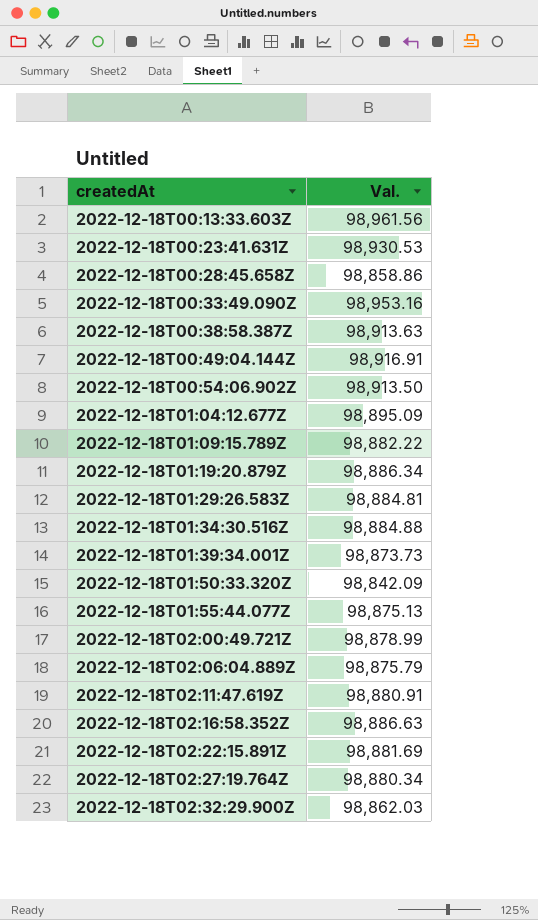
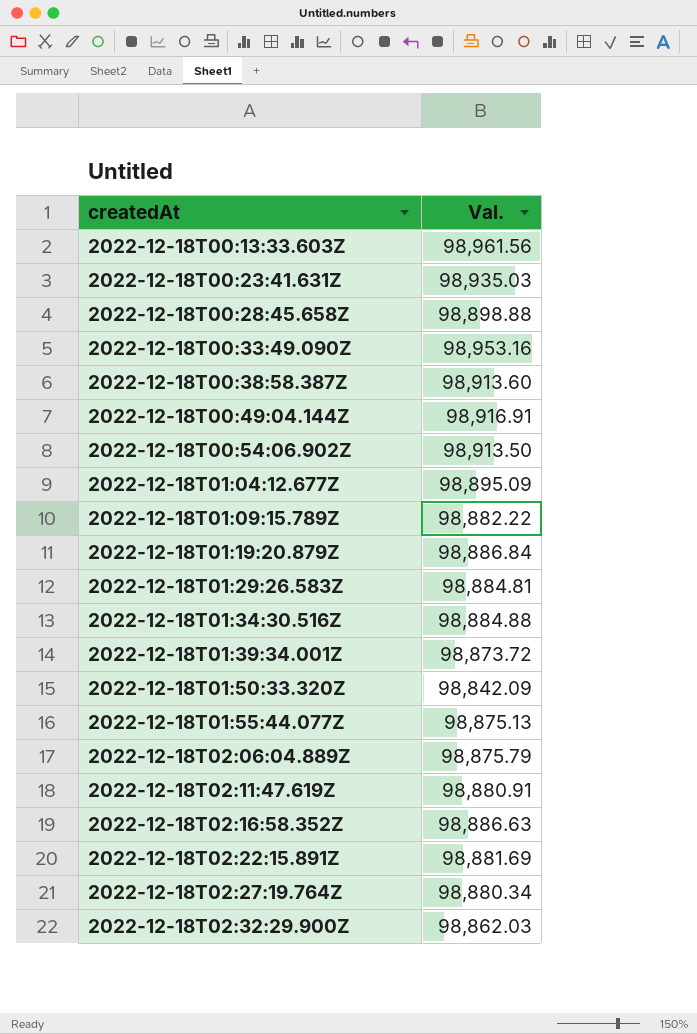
row 2022-12-18T02:00:49.721Z: 98,878.99 -> none
2022-12-18T00:23:41.631Z | Val.: 98,930.53 -> 98,935.03
2022-12-18T00:28:45.658Z | Val.: 98,858.86 -> 98,898.88
2022-12-18T00:38:58.387Z | Val.: 98,913.63 -> 98,913.60
2022-12-18T01:19:20.879Z | Val.: 98,886.34 -> 98,886.84
2022-12-18T01:39:34.001Z | Val.: 98,873.73 -> 98,873.72

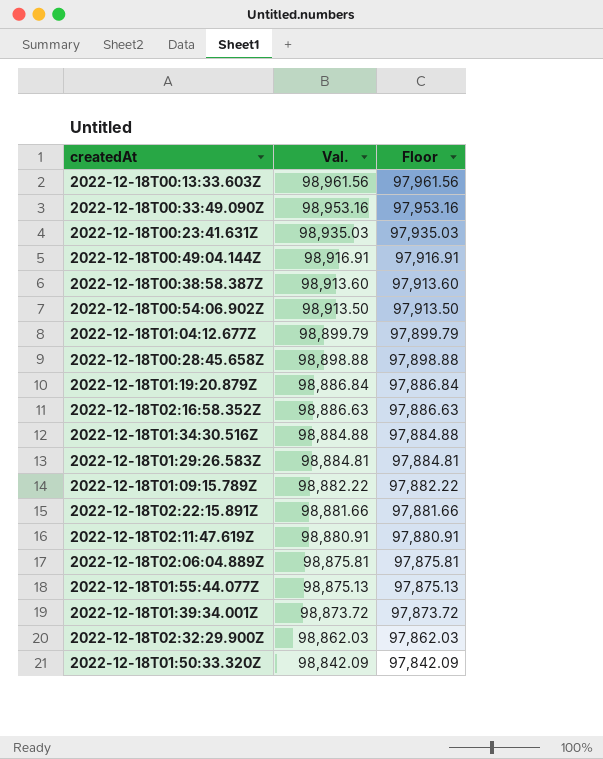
row order: createdAt ascending -> Val. descending
column Floor | formula: none -> [Val.] - 1000
row 2022-12-18T02:27:19.764Z: 98,880.34 -> none
2022-12-18T01:04:12.677Z | Val.: 98,895.09 -> 98,899.79
2022-12-18T02:22:15.891Z | Val.: 98,881.69 -> 98,881.66
2022-12-18T02:06:04.889Z | Val.: 98,875.79 -> 98,875.81

